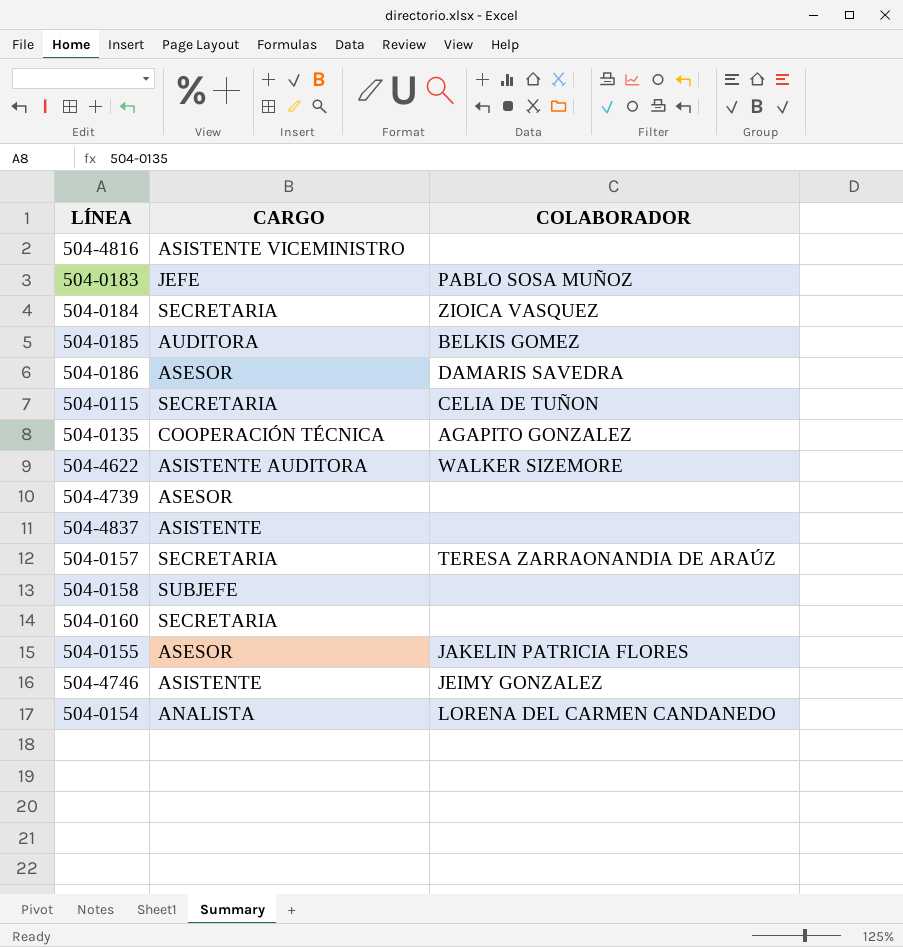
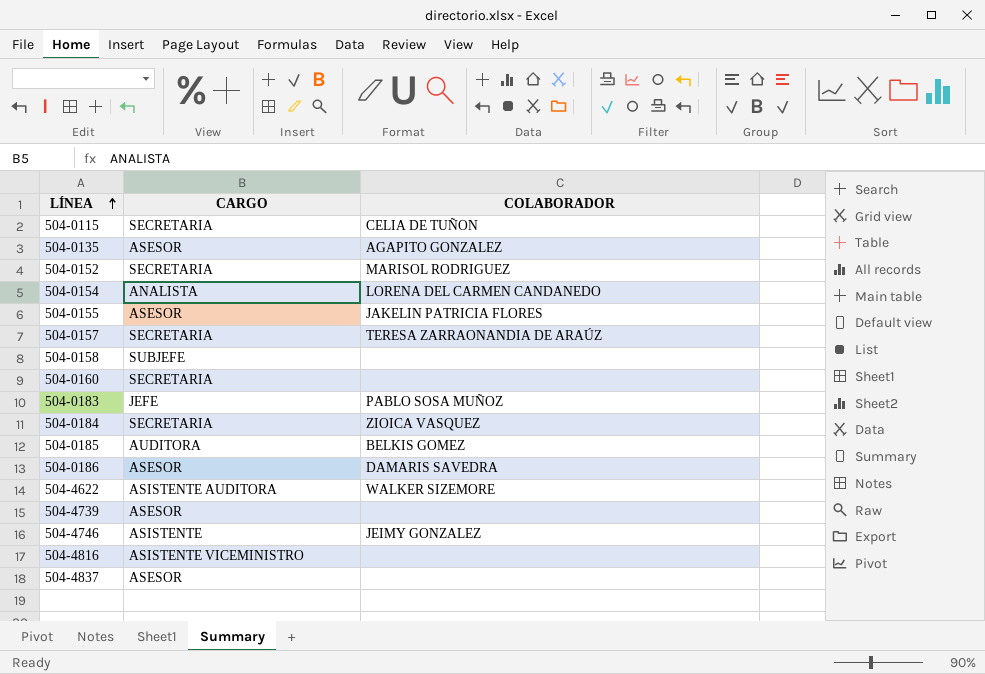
row order: none -> LÍNEA ascending
504-0135 | CARGO: COOPERACIÓN TÉCNICA -> ASESOR
row 504-0152: none -> SECRETARIA | MARISOL RODRIGUEZ
504-4837 | CARGO: ASISTENTE -> ASESOR

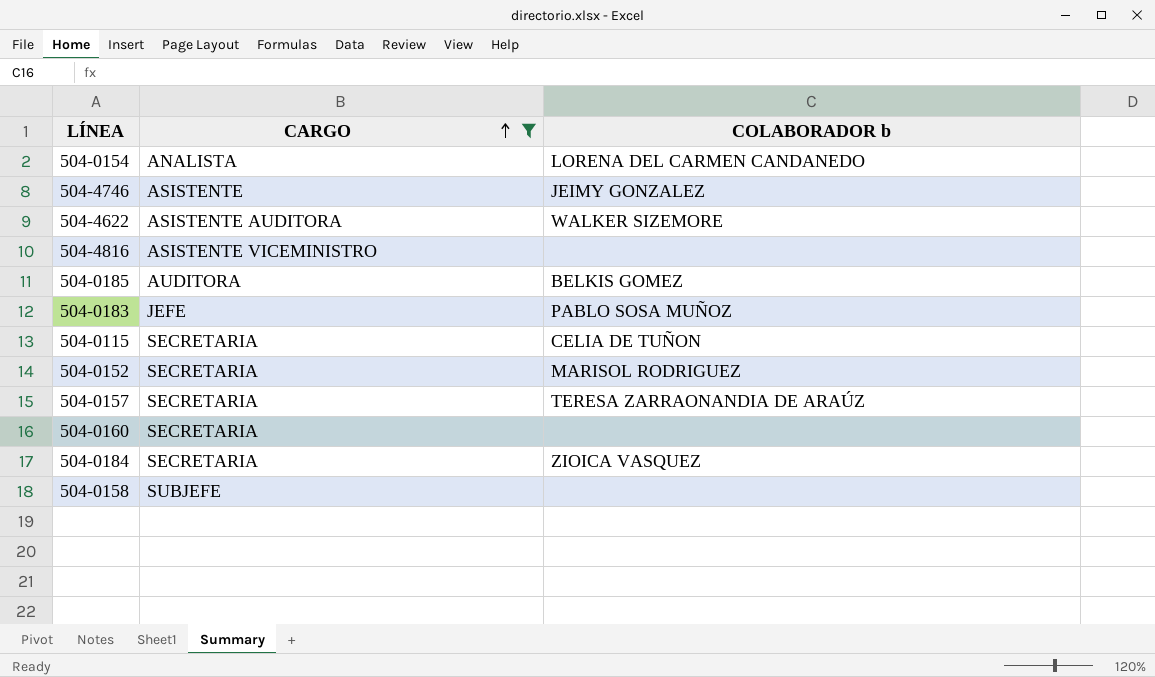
filter: none -> CARGO != ASESOR
row order: LÍNEA ascending -> CARGO ascending
column name: COLABORADOR -> COLABORADOR b

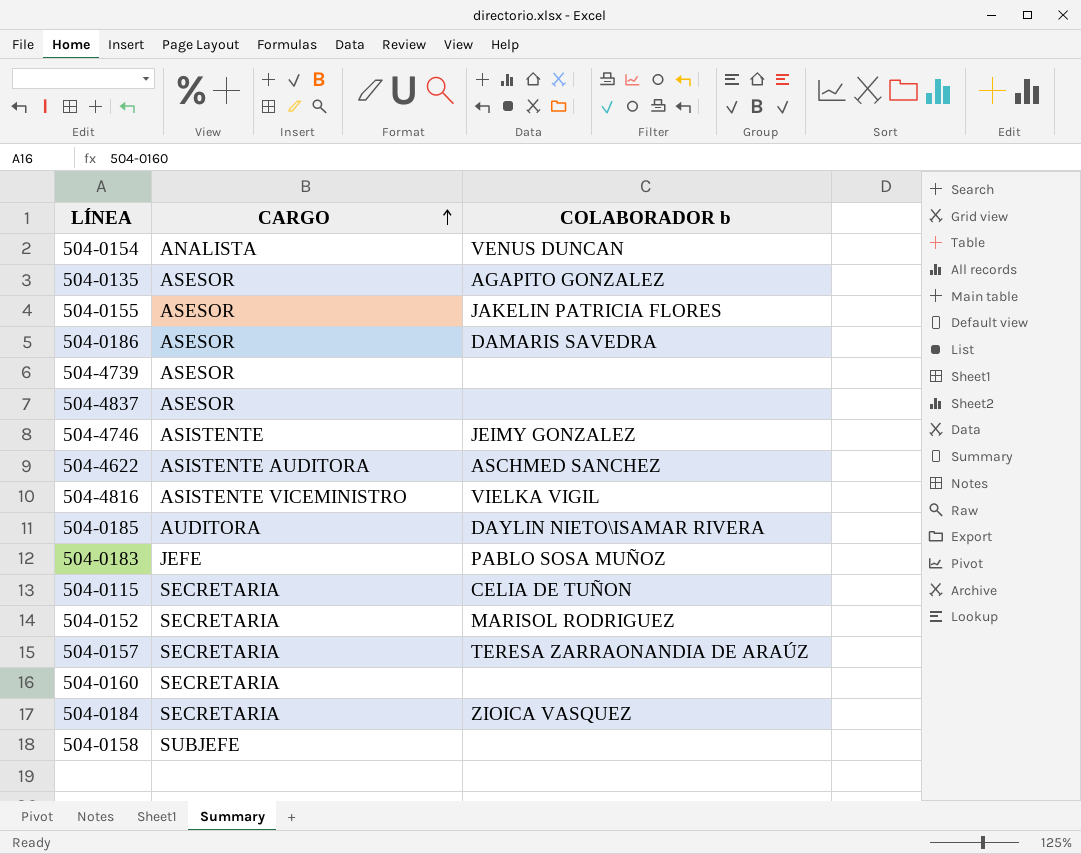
filter: CARGO != ASESOR -> none
504-0154 | COLABORADOR b: LORENA DEL CARMEN CANDANEDO -> VENUS DUNCAN
504-4622 | COLABORADOR b: WALKER SIZEMORE -> ASCHMED SANCHEZ
504-4816 | COLABORADOR b: none -> VIELKA VIGIL
504-0185 | COLABORADOR b: BELKIS GOMEZ -> DAYLIN NIETO\ISAMAR RIVERA

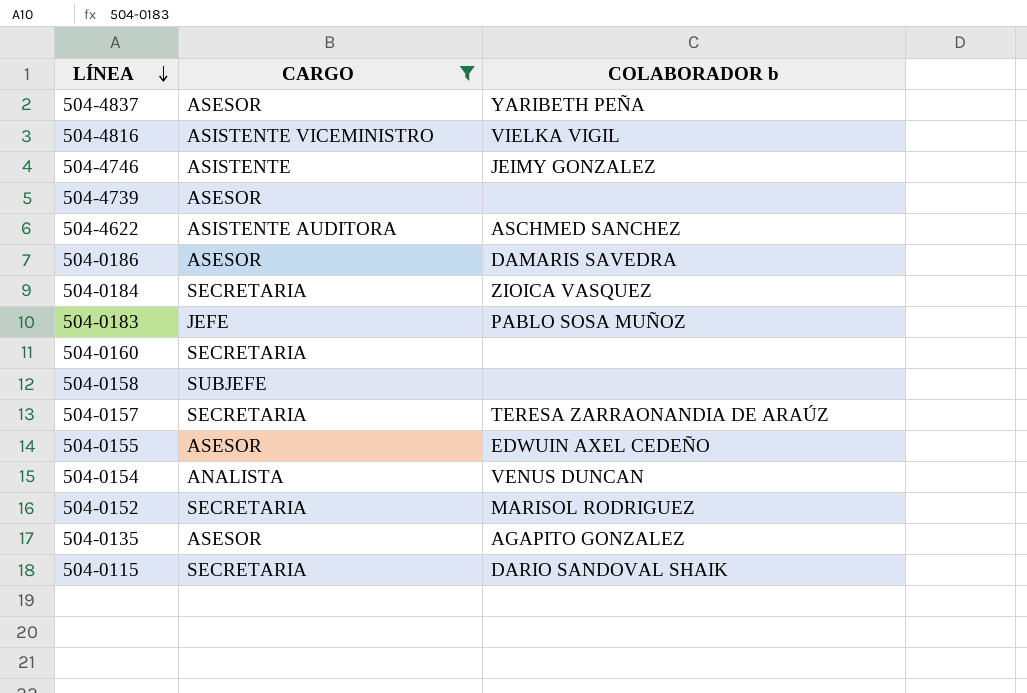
filter: none -> CARGO != AUDITORA
row order: CARGO ascending -> LÍNEA descending
504-4837 | COLABORADOR b: none -> YARIBETH PEÑA
504-0155 | COLABORADOR b: JAKELIN PATRICIA FLORES -> EDWUIN AXEL CEDEÑO
504-0115 | COLABORADOR b: CELIA DE TUÑON -> DARIO SANDOVAL SHAIK

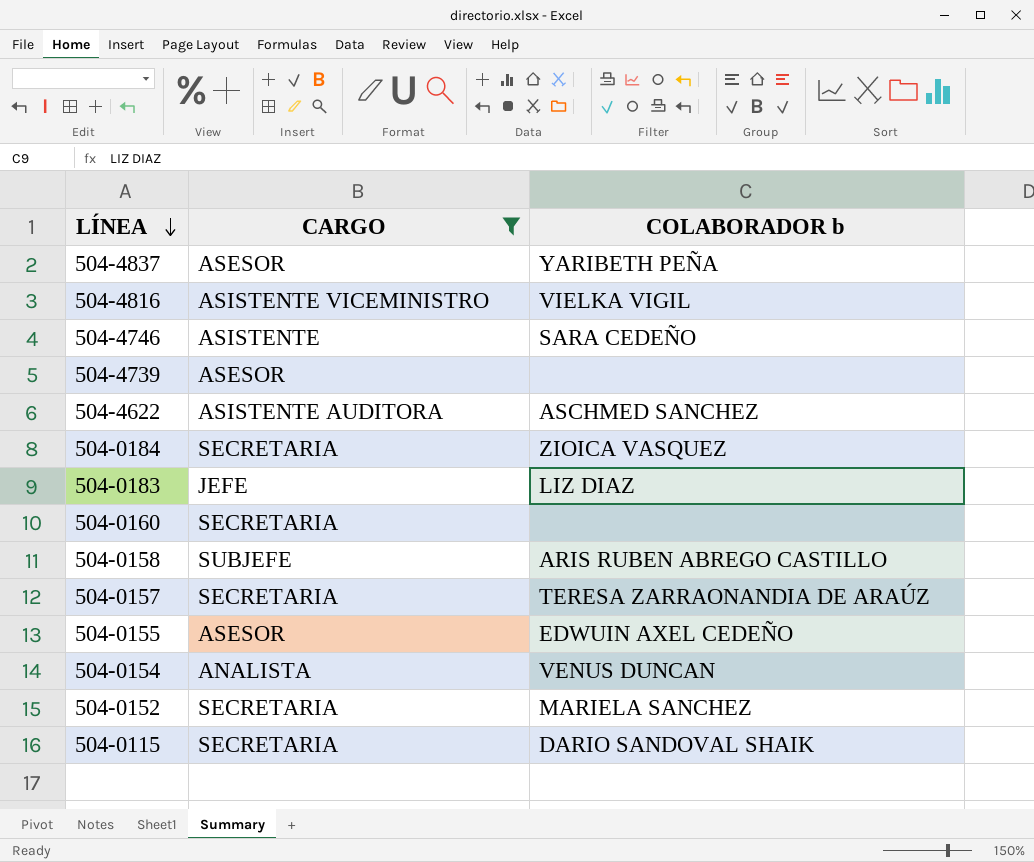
row 504-0186: ASESOR | DAMARIS SAVEDRA -> none
row 504-0135: ASESOR | AGAPITO GONZALEZ -> none
504-4746 | COLABORADOR b: JEIMY GONZALEZ -> SARA CEDEÑO
504-0183 | COLABORADOR b: PABLO SOSA MUÑOZ -> LIZ DIAZ
504-0158 | COLABORADOR b: none -> ARIS RUBEN ABREGO CASTILLO
504-0152 | COLABORADOR b: MARISOL RODRIGUEZ -> MARIELA SANCHEZ

